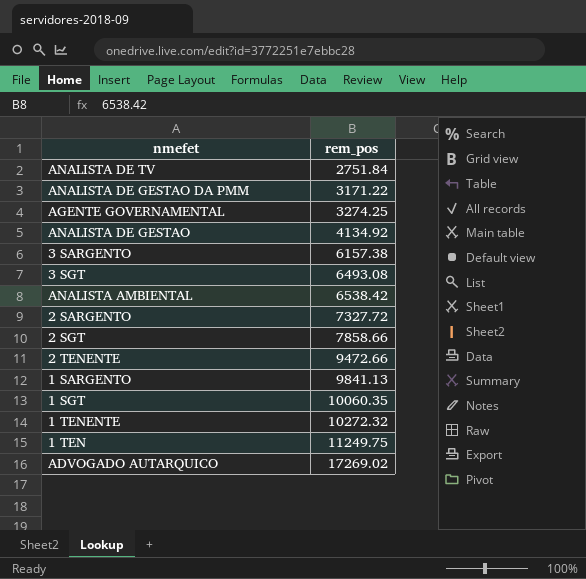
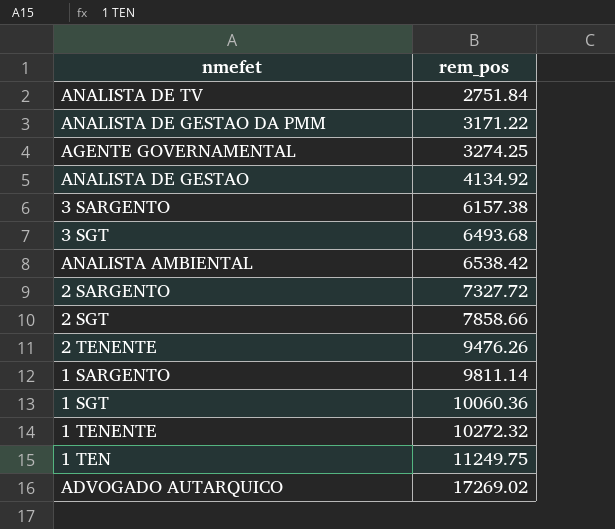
3 SGT | rem_pos: 6493.08 -> 6493.68
2 TENENTE | rem_pos: 9472.66 -> 9476.26
1 SARGENTO | rem_pos: 9841.13 -> 9811.14
1 SGT | rem_pos: 10060.35 -> 10060.36

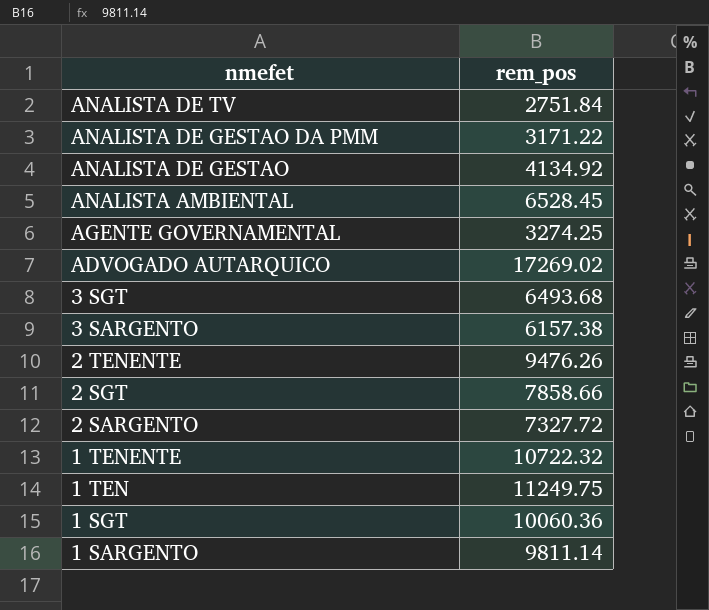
row order: rem_pos ascending -> nmefet descending
ANALISTA AMBIENTAL | rem_pos: 6538.42 -> 6528.45
1 TENENTE | rem_pos: 10272.32 -> 10722.32

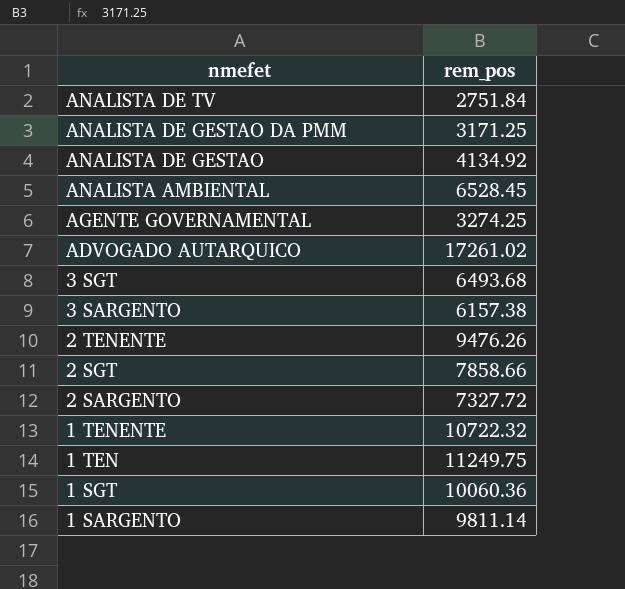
ANALISTA DE GESTAO DA PMM | rem_pos: 3171.22 -> 3171.25
ADVOGADO AUTARQUICO | rem_pos: 17269.02 -> 17261.02

